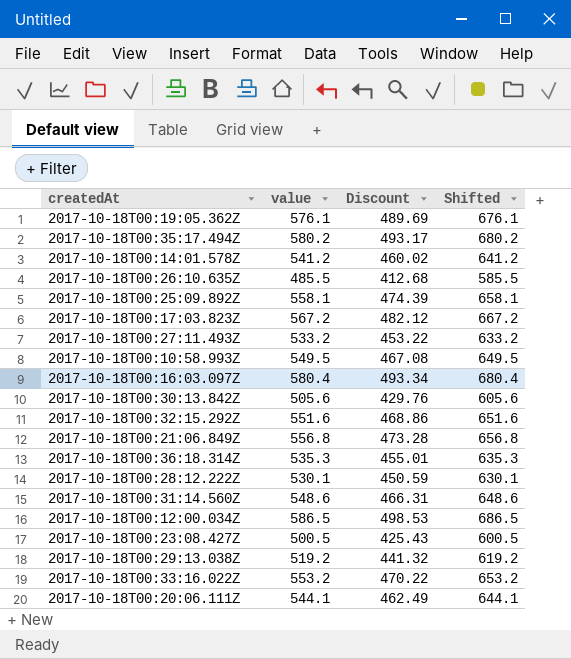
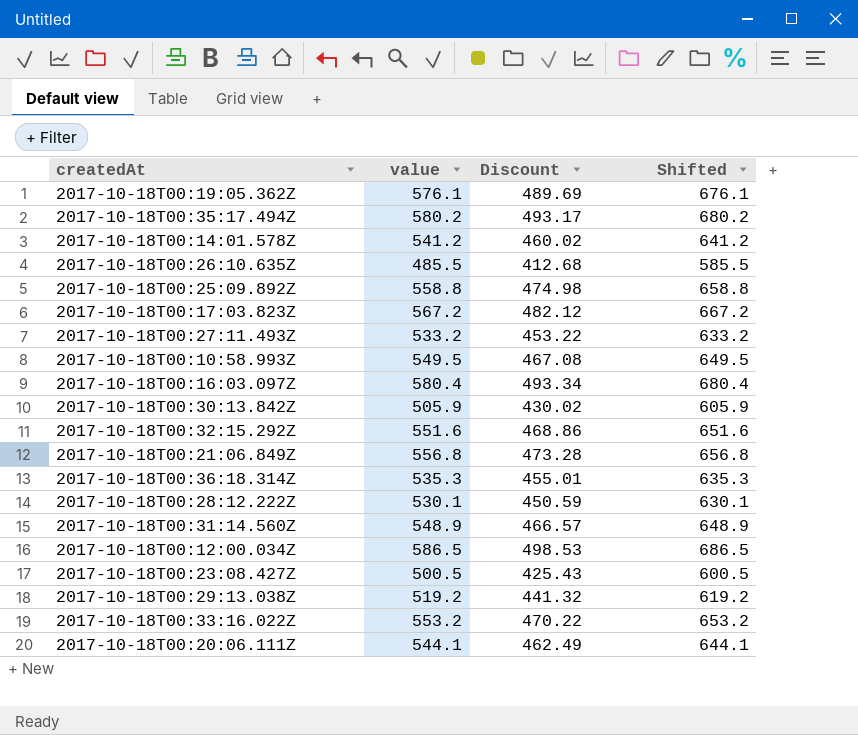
2017-10-18T00:25:09.892Z | value: 558.1 -> 558.8
2017-10-18T00:25:09.892Z | Discount: 474.39 -> 474.98
2017-10-18T00:25:09.892Z | Shifted: 658.1 -> 658.8
2017-10-18T00:30:13.842Z | value: 505.6 -> 505.9
2017-10-18T00:30:13.842Z | Discount: 429.76 -> 430.02
2017-10-18T00:30:13.842Z | Shifted: 605.6 -> 605.9
2017-10-18T00:31:14.560Z | value: 548.6 -> 548.9
2017-10-18T00:31:14.560Z | Discount: 466.31 -> 466.57
2017-10-18T00:31:14.560Z | Shifted: 648.6 -> 648.9

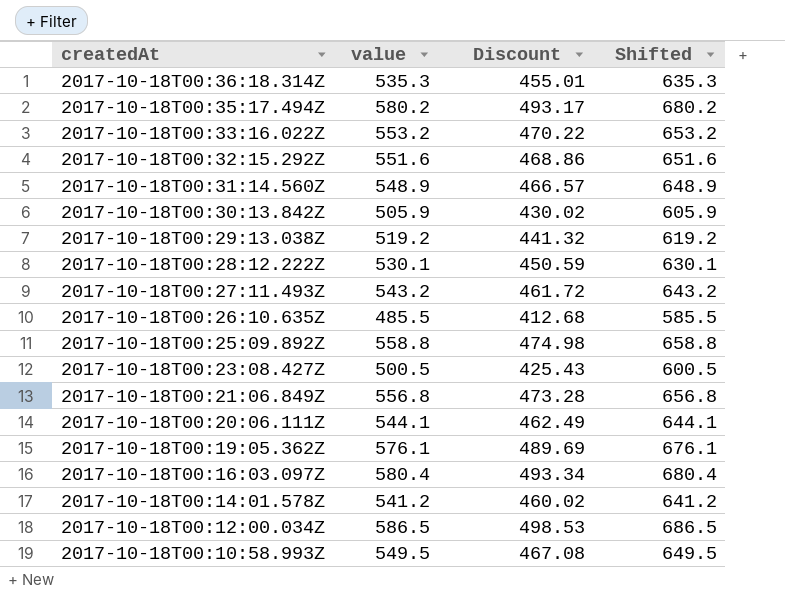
row order: none -> createdAt descending
row 2017-10-18T00:17:03.823Z: 567.2 | 482.12 | 667.2 -> none
2017-10-18T00:27:11.493Z | value: 533.2 -> 543.2
2017-10-18T00:27:11.493Z | Discount: 453.22 -> 461.72
2017-10-18T00:27:11.493Z | Shifted: 633.2 -> 643.2

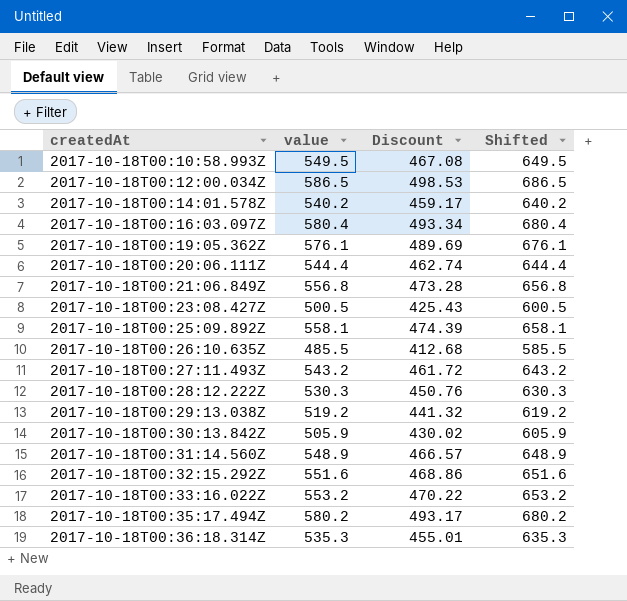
row order: createdAt descending -> createdAt ascending
2017-10-18T00:14:01.578Z | value: 541.2 -> 540.2
2017-10-18T00:14:01.578Z | Discount: 460.02 -> 459.17
2017-10-18T00:14:01.578Z | Shifted: 641.2 -> 640.2
2017-10-18T00:20:06.111Z | value: 544.1 -> 544.4
2017-10-18T00:20:06.111Z | Discount: 462.49 -> 462.74
2017-10-18T00:20:06.111Z | Shifted: 644.1 -> 644.4
2017-10-18T00:25:09.892Z | value: 558.8 -> 558.1
2017-10-18T00:25:09.892Z | Discount: 474.98 -> 474.39
2017-10-18T00:25:09.892Z | Shifted: 658.8 -> 658.1
2017-10-18T00:28:12.222Z | value: 530.1 -> 530.3
2017-10-18T00:28:12.222Z | Discount: 450.59 -> 450.76
2017-10-18T00:28:12.222Z | Shifted: 630.1 -> 630.3

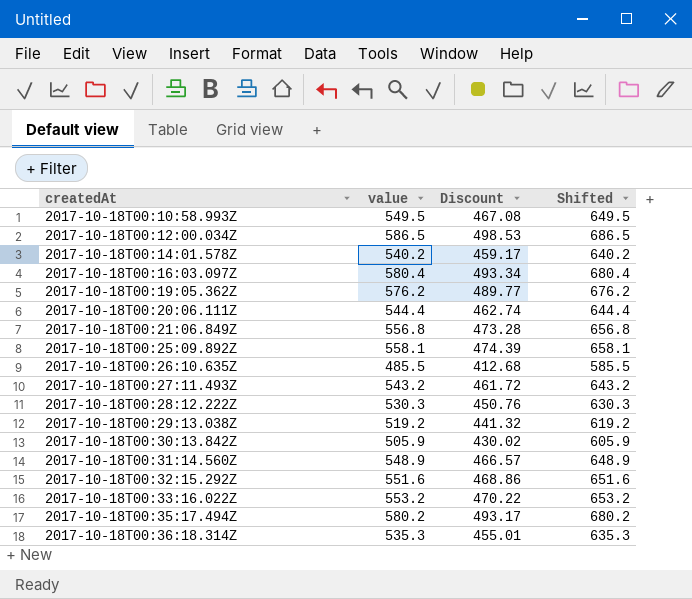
row 2017-10-18T00:23:08.427Z: 500.5 | 425.43 | 600.5 -> none
2017-10-18T00:19:05.362Z | value: 576.1 -> 576.2
2017-10-18T00:19:05.362Z | Discount: 489.69 -> 489.77
2017-10-18T00:19:05.362Z | Shifted: 676.1 -> 676.2

